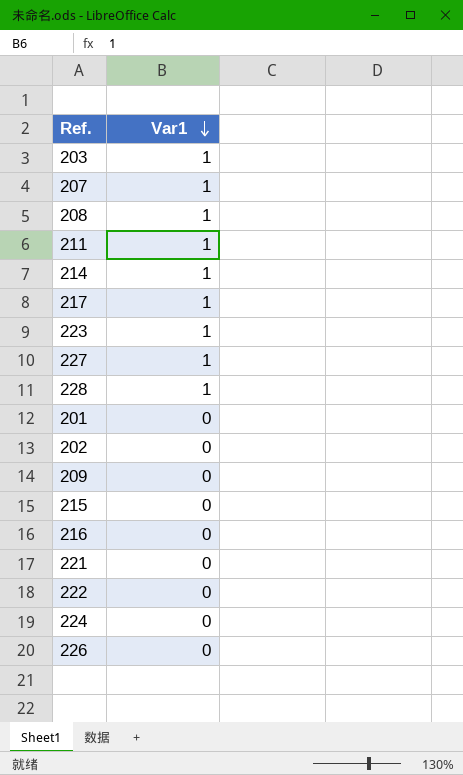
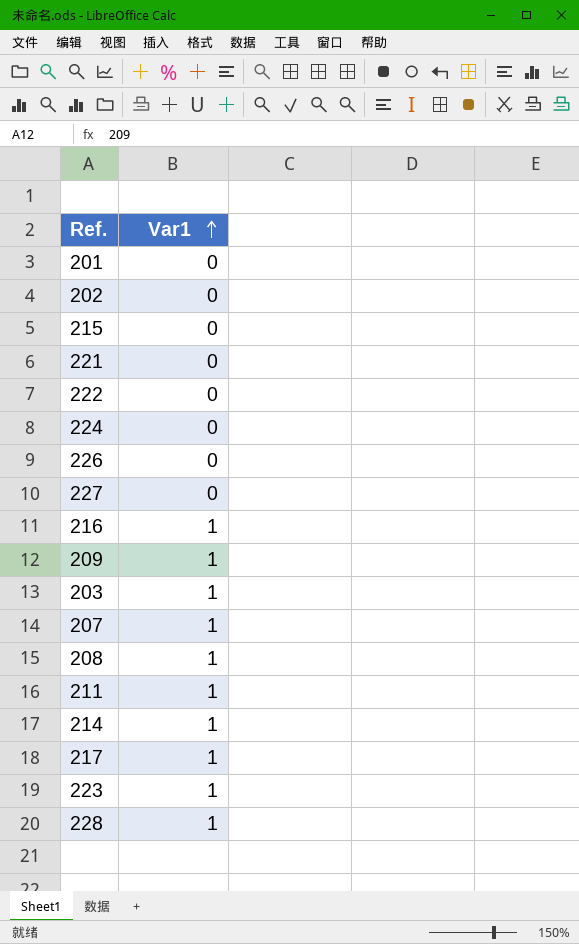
row order: Var1 descending -> Var1 ascending
227 | Var1: 1 -> 0
216 | Var1: 0 -> 1
209 | Var1: 0 -> 1

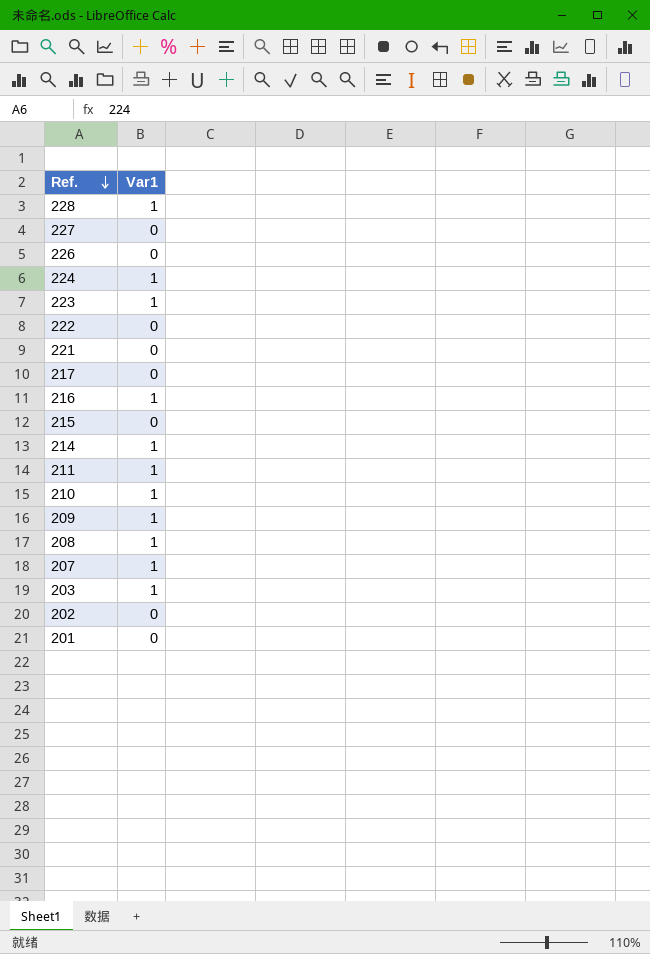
row order: Var1 ascending -> Ref. descending
224 | Var1: 0 -> 1
217 | Var1: 1 -> 0
row 210: none -> 1

